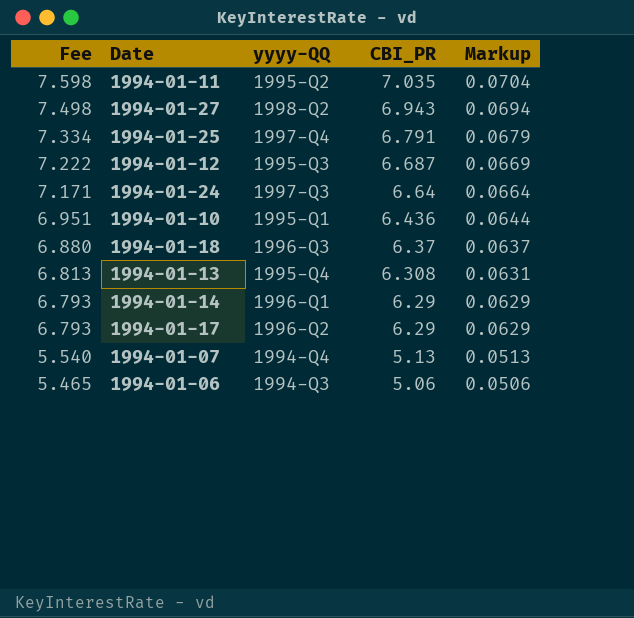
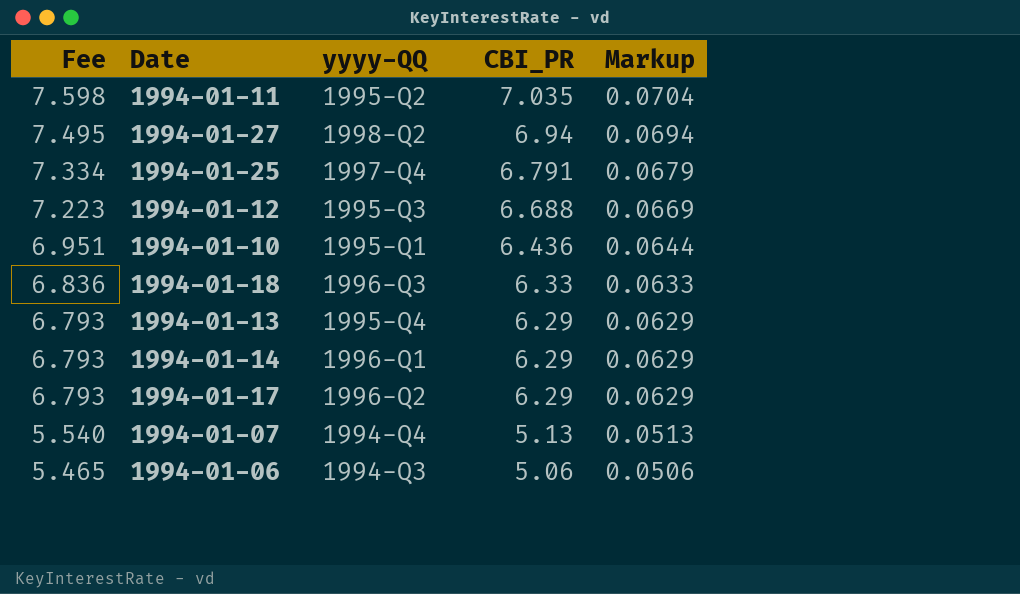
row 1994-01-24: 7.171 | 1997-Q3 | 6.64 | 0.0664 -> none
1994-01-27 | Fee: 7.498 -> 7.495
1994-01-27 | CBI_PR: 6.943 -> 6.94
1994-01-12 | Fee: 7.222 -> 7.223
1994-01-12 | CBI_PR: 6.687 -> 6.688
1994-01-18 | Fee: 6.880 -> 6.836
1994-01-18 | CBI_PR: 6.37 -> 6.33
1994-01-18 | Markup: 0.0637 -> 0.0633
1994-01-13 | Fee: 6.813 -> 6.793
1994-01-13 | CBI_PR: 6.308 -> 6.29
1994-01-13 | Markup: 0.0631 -> 0.0629

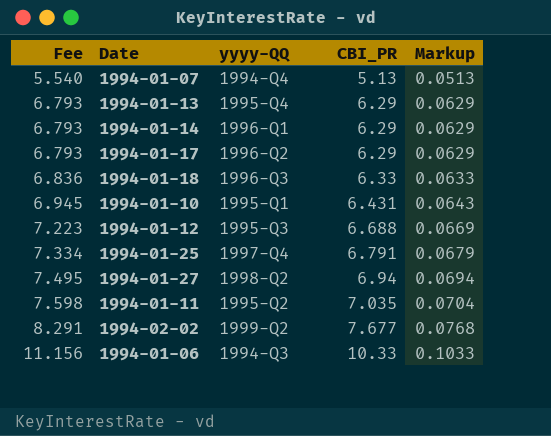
row order: Fee descending -> Fee ascending
1994-01-10 | Fee: 6.951 -> 6.945
1994-01-10 | CBI_PR: 6.436 -> 6.431
1994-01-10 | Markup: 0.0644 -> 0.0643
row 1994-02-02: none -> 8.291 | 1999-Q2 | 7.677 | 0.0768
1994-01-06 | Fee: 5.465 -> 11.156
1994-01-06 | CBI_PR: 5.06 -> 10.33
1994-01-06 | Markup: 0.0506 -> 0.1033

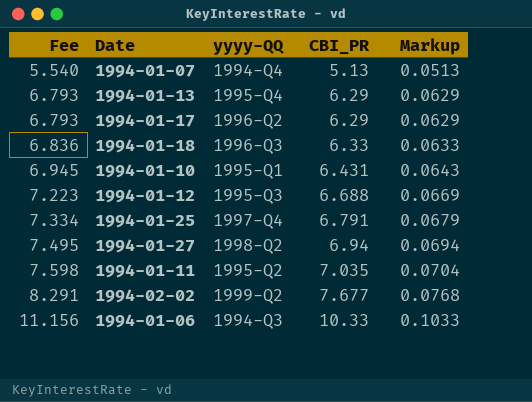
row 1994-01-14: 6.793 | 1996-Q1 | 6.29 | 0.0629 -> none

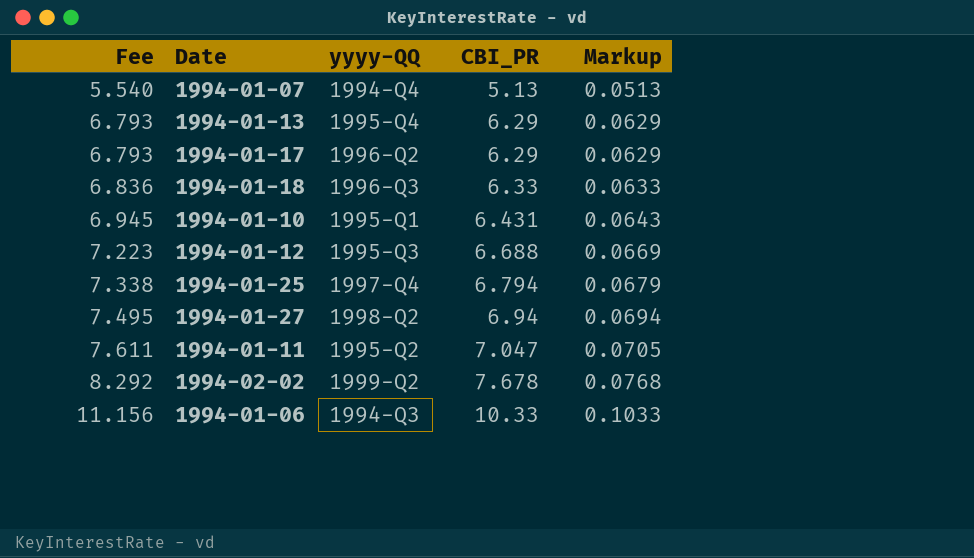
1994-01-25 | Fee: 7.334 -> 7.338
1994-01-25 | CBI_PR: 6.791 -> 6.794
1994-01-11 | Fee: 7.598 -> 7.611
1994-01-11 | CBI_PR: 7.035 -> 7.047
1994-01-11 | Markup: 0.0704 -> 0.0705
1994-02-02 | Fee: 8.291 -> 8.292
1994-02-02 | CBI_PR: 7.677 -> 7.678

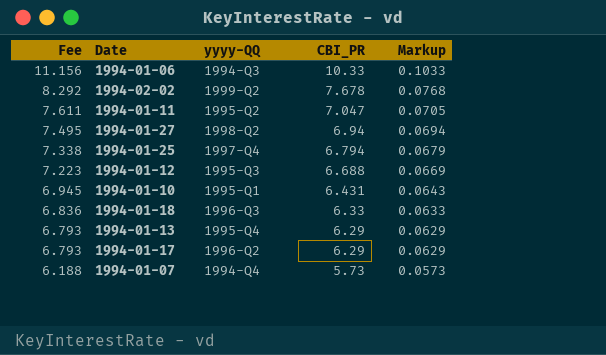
row order: Fee ascending -> Fee descending
1994-01-07 | Fee: 5.540 -> 6.188
1994-01-07 | CBI_PR: 5.13 -> 5.73
1994-01-07 | Markup: 0.0513 -> 0.0573

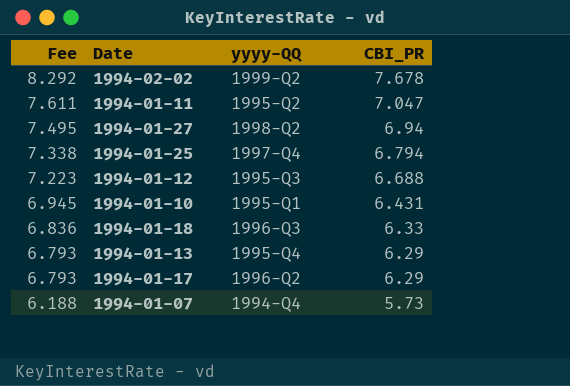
column Markup | formula: [CBI_PR] * 0.01 -> none
row 1994-01-06: 11.156 | 1994-Q3 | 10.33 | 0.1033 -> none

